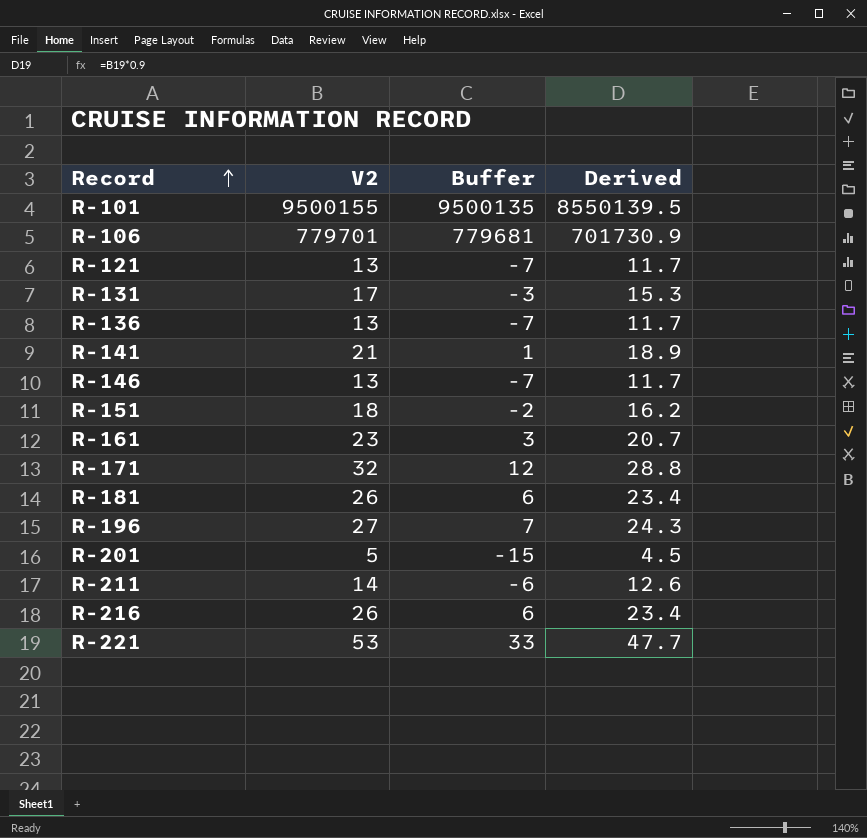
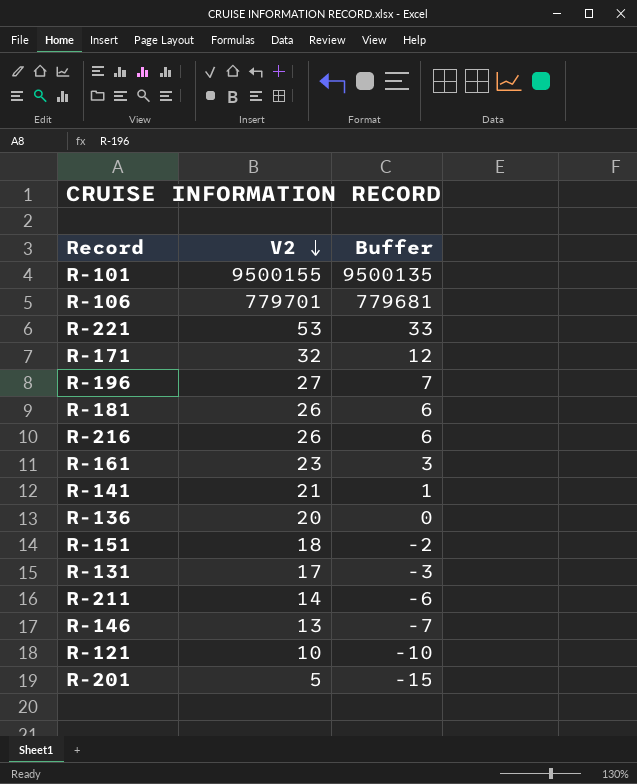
row order: Record ascending -> V2 descending
column Derived | formula: [V2] * 0.9 -> none
R-136 | V2: 13 -> 20
R-136 | Buffer: -7 -> 0
R-121 | V2: 13 -> 10
R-121 | Buffer: -7 -> -10

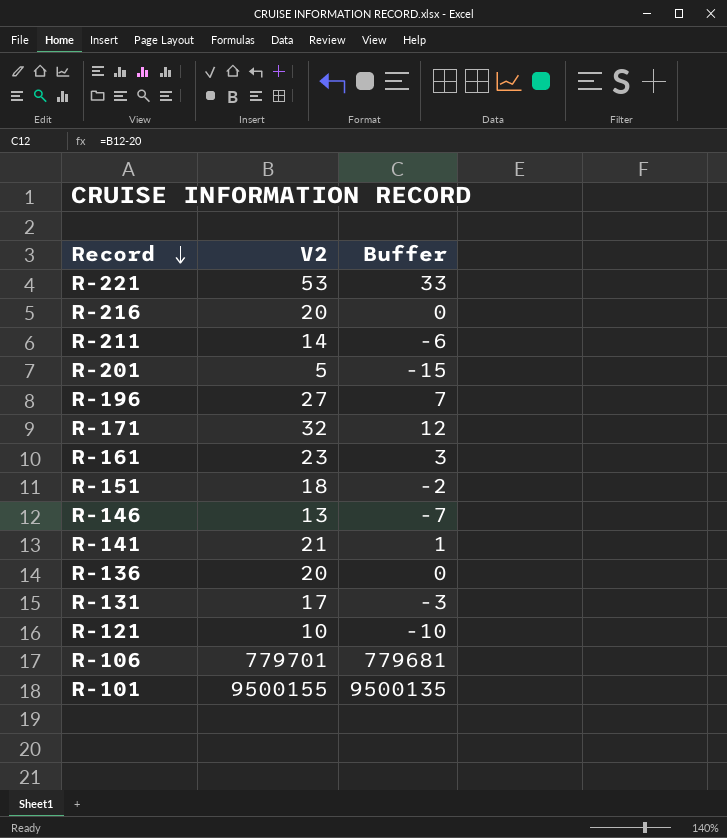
row order: V2 descending -> Record descending
row R-181: 26 | 6 -> none
R-216 | V2: 26 -> 20
R-216 | Buffer: 6 -> 0

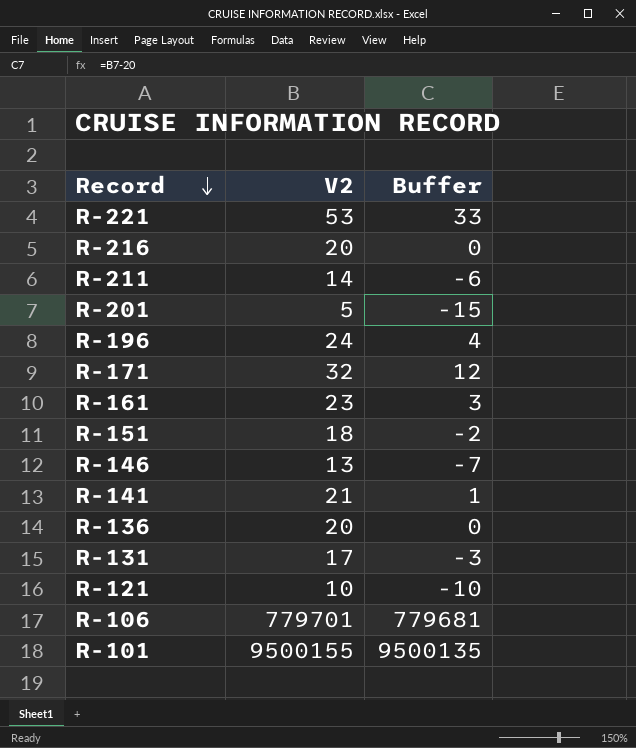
R-196 | V2: 27 -> 24
R-196 | Buffer: 7 -> 4

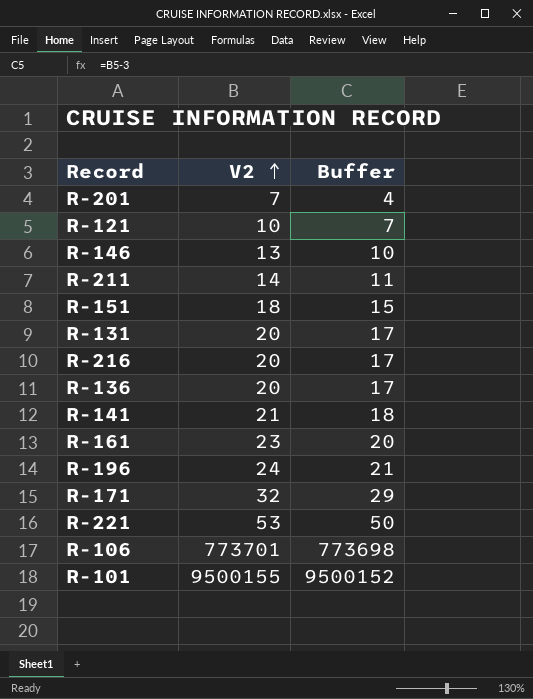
row order: Record descending -> V2 ascending
column Buffer | formula: [V2] - 20 -> [V2] - 3
R-201 | V2: 5 -> 7
R-131 | V2: 17 -> 20
R-106 | V2: 779701 -> 773701

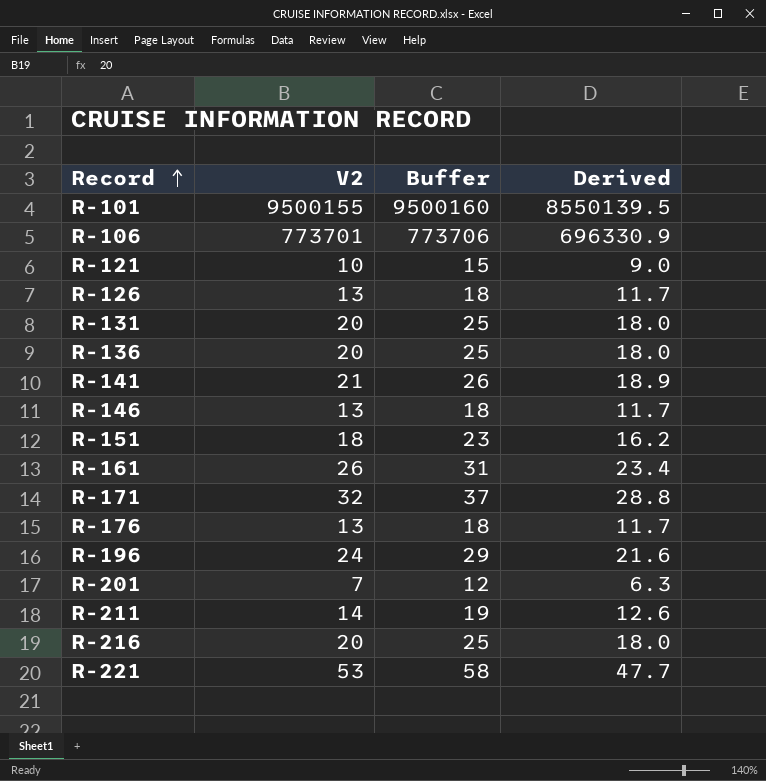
row order: V2 ascending -> Record ascending
column Buffer | formula: [V2] - 3 -> [V2] + 5
column Derived | formula: none -> [V2] * 0.9
row R-126: none -> 13 | 18 | 11.7
R-161 | V2: 23 -> 26
row R-176: none -> 13 | 18 | 11.7

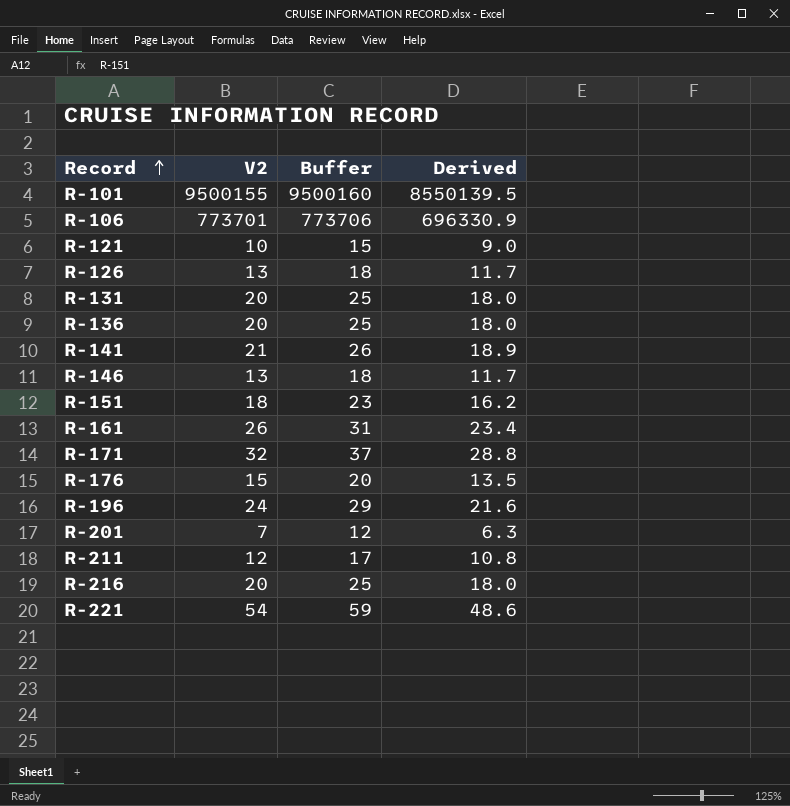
R-176 | V2: 13 -> 15
R-176 | Buffer: 18 -> 20
R-176 | Derived: 11.7 -> 13.5
R-211 | V2: 14 -> 12
R-211 | Buffer: 19 -> 17
R-211 | Derived: 12.6 -> 10.8
R-221 | V2: 53 -> 54
R-221 | Buffer: 58 -> 59
R-221 | Derived: 47.7 -> 48.6

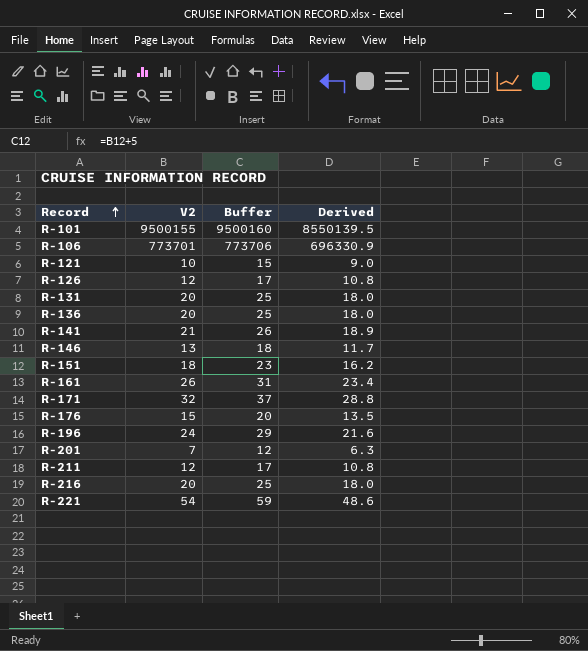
R-126 | V2: 13 -> 12
R-126 | Buffer: 18 -> 17
R-126 | Derived: 11.7 -> 10.8

